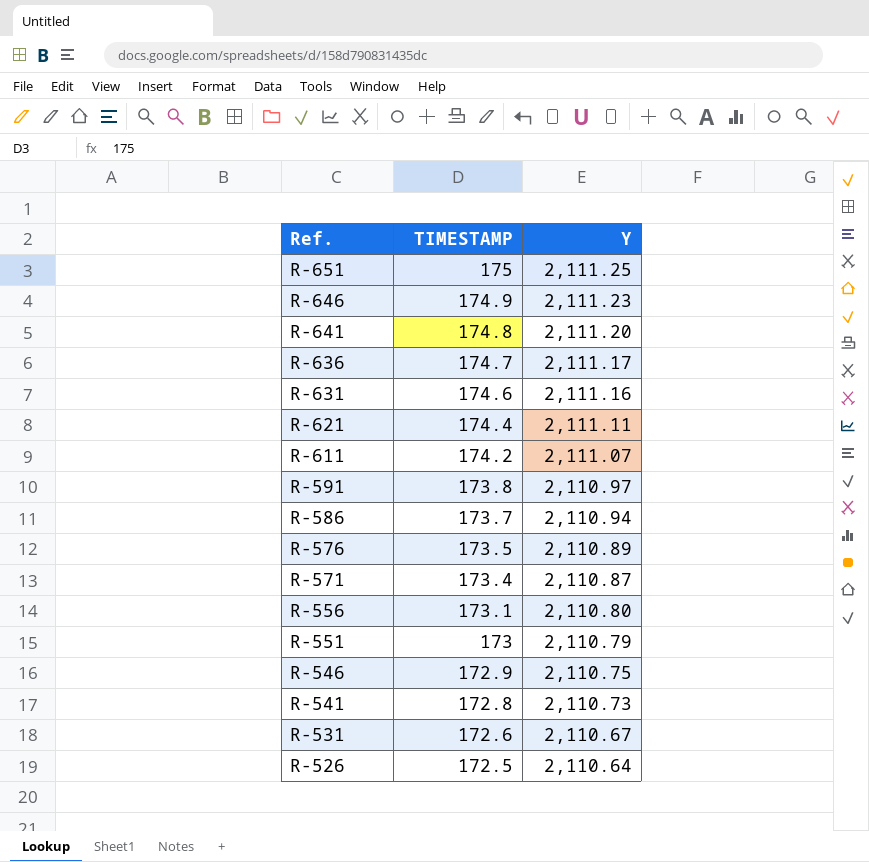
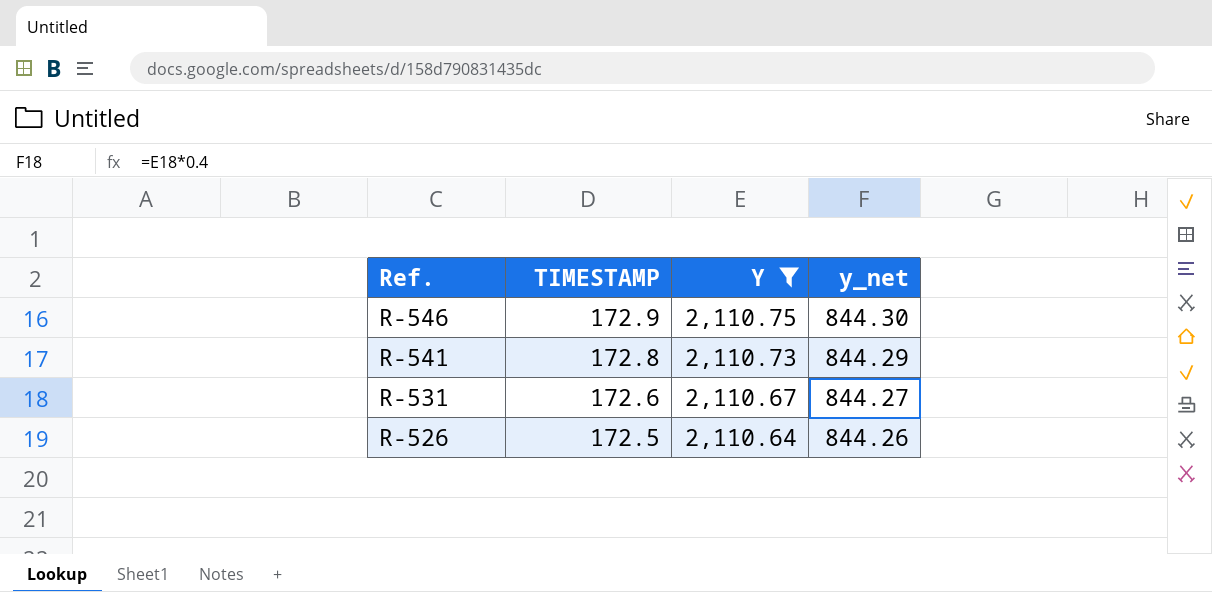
filter: none -> Y <= 2,110.75
column y_net | formula: none -> [Y] * 0.4

